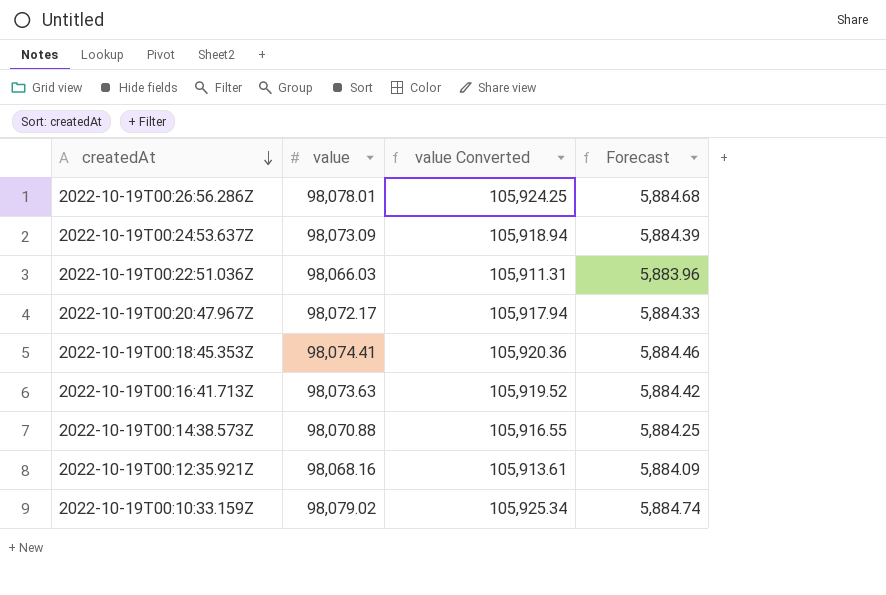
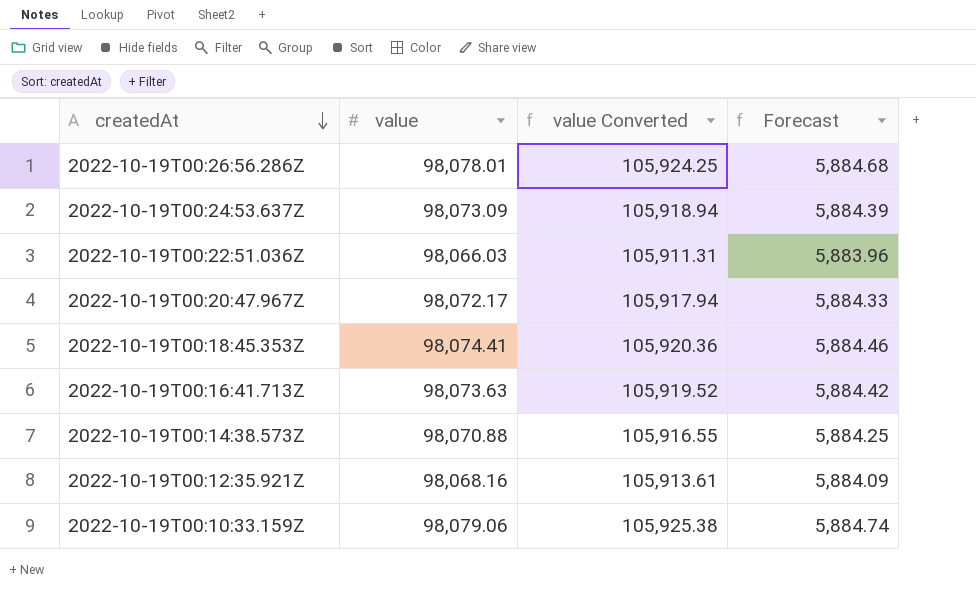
2022-10-19T00:10:33.159Z | value: 98,079.02 -> 98,079.06
2022-10-19T00:10:33.159Z | value Converted: 105,925.34 -> 105,925.38

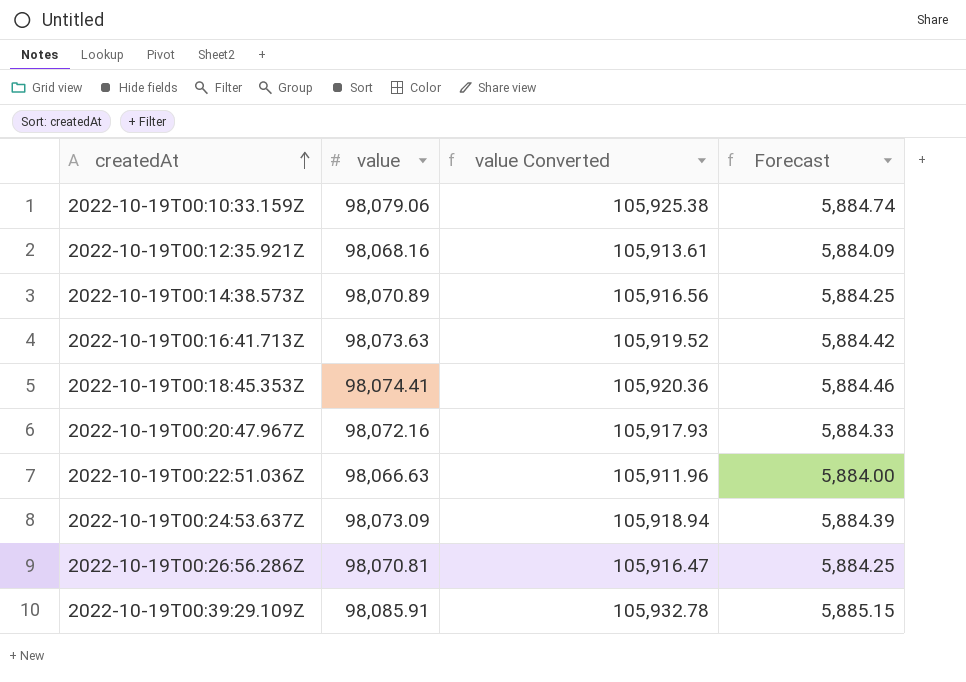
row order: createdAt descending -> createdAt ascending
2022-10-19T00:14:38.573Z | value: 98,070.88 -> 98,070.89
2022-10-19T00:14:38.573Z | value Converted: 105,916.55 -> 105,916.56
2022-10-19T00:20:47.967Z | value: 98,072.17 -> 98,072.16
2022-10-19T00:20:47.967Z | value Converted: 105,917.94 -> 105,917.93
2022-10-19T00:22:51.036Z | value: 98,066.03 -> 98,066.63
2022-10-19T00:22:51.036Z | value Converted: 105,911.31 -> 105,911.96
2022-10-19T00:22:51.036Z | Forecast: 5,883.96 -> 5,884.00
2022-10-19T00:26:56.286Z | value: 98,078.01 -> 98,070.81
2022-10-19T00:26:56.286Z | value Converted: 105,924.25 -> 105,916.47
2022-10-19T00:26:56.286Z | Forecast: 5,884.68 -> 5,884.25
row 2022-10-19T00:39:29.109Z: none -> 98,085.91 | 105,932.78 | 5,885.15

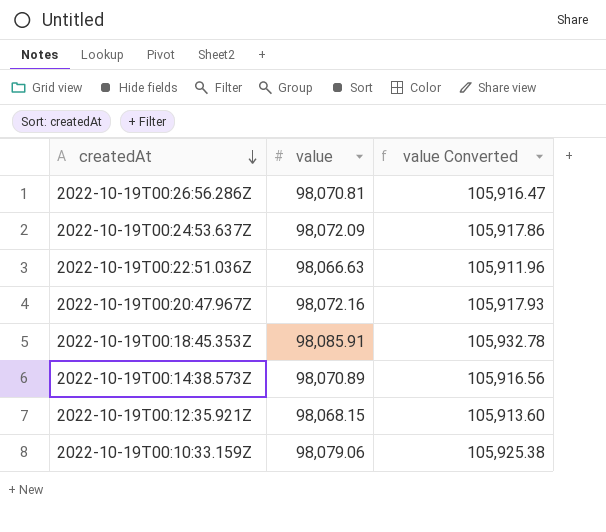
row order: createdAt ascending -> createdAt descending
column Forecast | formula: [value] * 0.06 -> none
row 2022-10-19T00:16:41.713Z: 98,073.63 | 105,919.52 | 5,884.42 -> none
row 2022-10-19T00:39:29.109Z: 98,085.91 | 105,932.78 | 5,885.15 -> none
2022-10-19T00:24:53.637Z | value: 98,073.09 -> 98,072.09
2022-10-19T00:24:53.637Z | value Converted: 105,918.94 -> 105,917.86
2022-10-19T00:18:45.353Z | value: 98,074.41 -> 98,085.91
2022-10-19T00:18:45.353Z | value Converted: 105,920.36 -> 105,932.78
2022-10-19T00:12:35.921Z | value: 98,068.16 -> 98,068.15
2022-10-19T00:12:35.921Z | value Converted: 105,913.61 -> 105,913.60

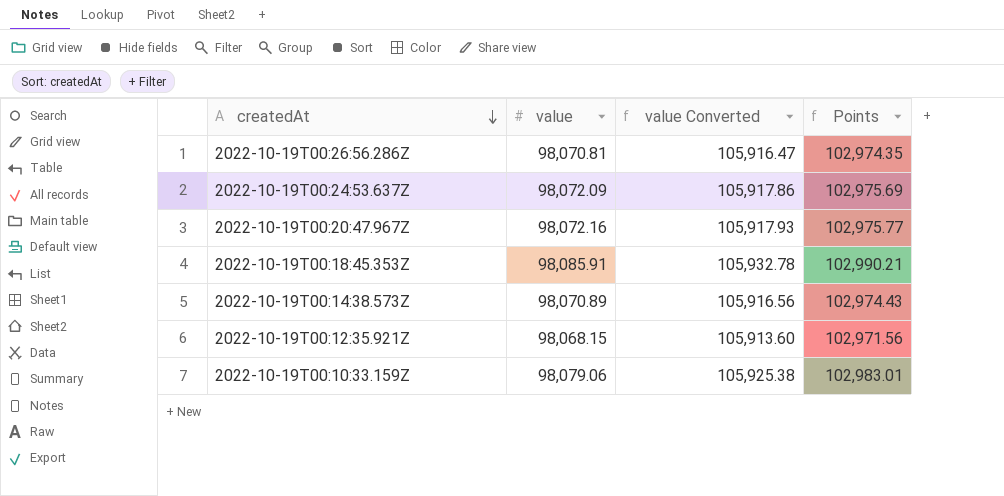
column Points | formula: none -> [value] * 1.05
row 2022-10-19T00:22:51.036Z: 98,066.63 | 105,911.96 -> none

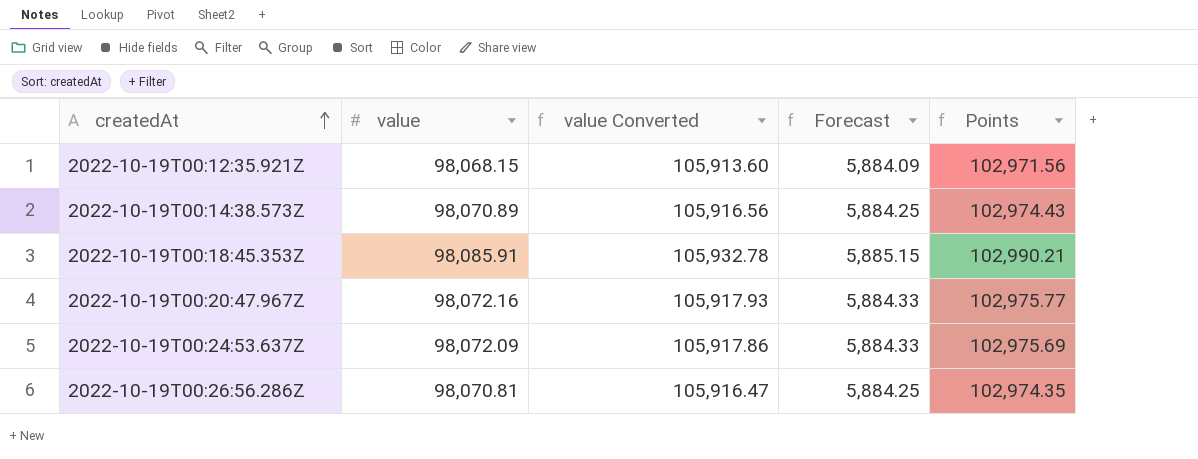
row order: createdAt descending -> createdAt ascending
column Forecast | formula: none -> [value] * 0.06
row 2022-10-19T00:10:33.159Z: 98,079.06 | 105,925.38 | 102,983.01 -> none

